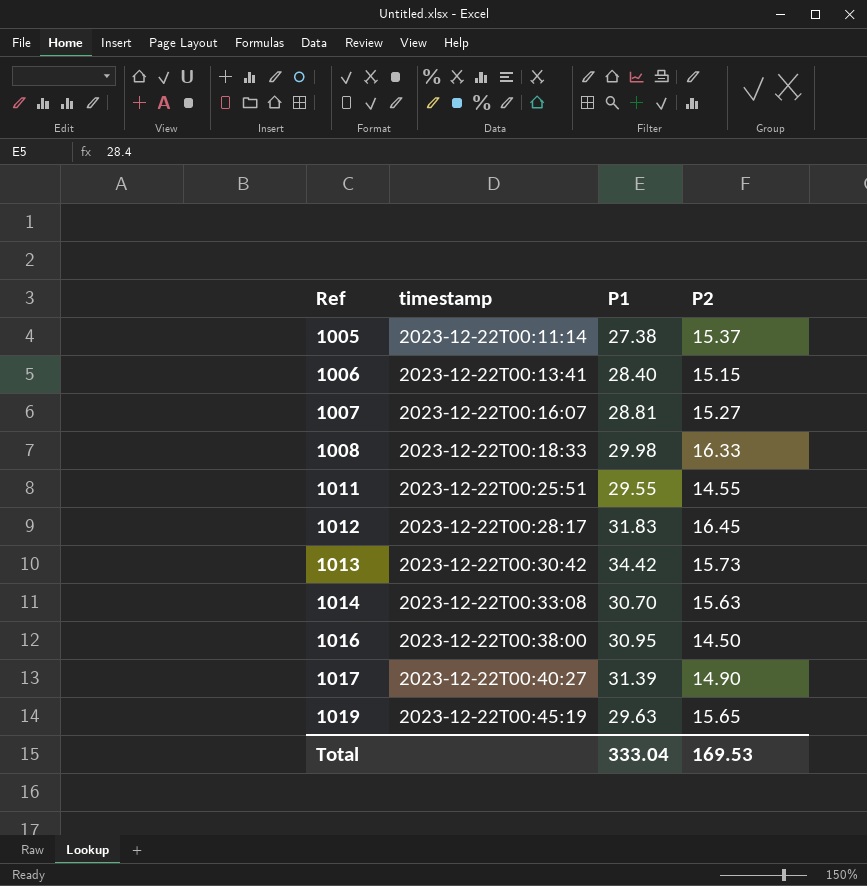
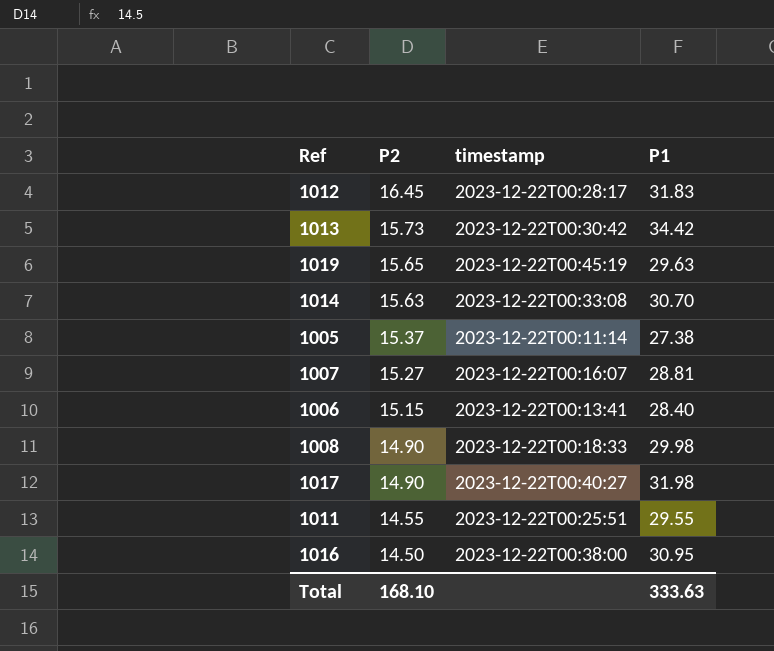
row order: Ref ascending -> P2 descending
column P2 | position: 4 -> 2
1008 | P2: 16.33 -> 14.90
1017 | P1: 31.39 -> 31.98
Total | P2: 169.53 -> 168.10
Total | P1: 333.04 -> 333.63

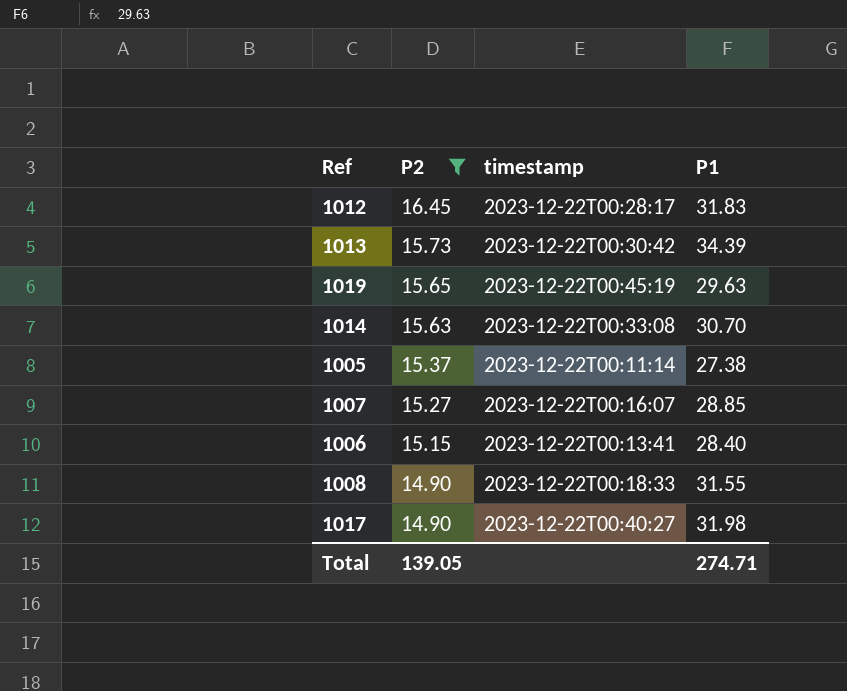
filter: none -> P2 >= 14.90
1013 | P1: 34.42 -> 34.39
1007 | P1: 28.81 -> 28.85
1008 | P1: 29.98 -> 31.55
Total | P2: 168.10 -> 139.05
Total | P1: 333.63 -> 274.71

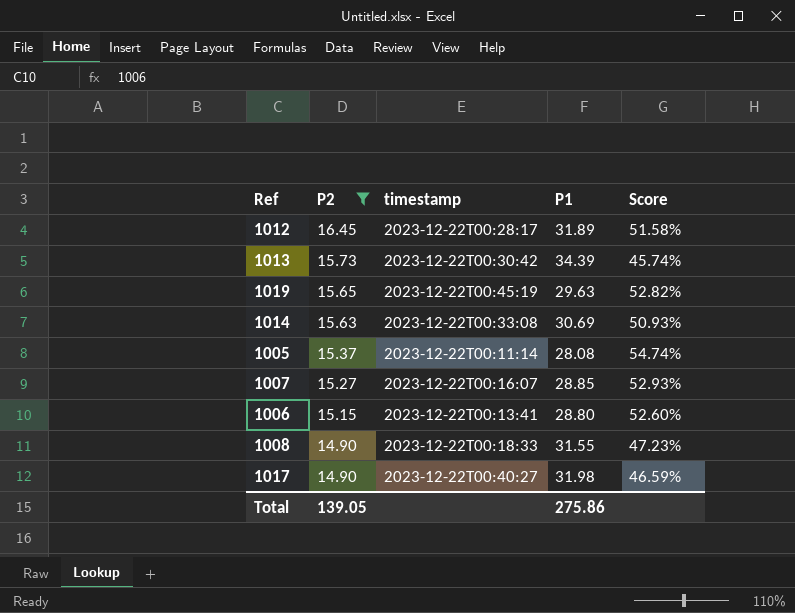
column Score | formula: none -> [P2] / [P1]
1012 | P1: 31.83 -> 31.89
1014 | P1: 30.70 -> 30.69
1005 | P1: 27.38 -> 28.08
1006 | P1: 28.40 -> 28.80
Total | P1: 274.71 -> 275.86

